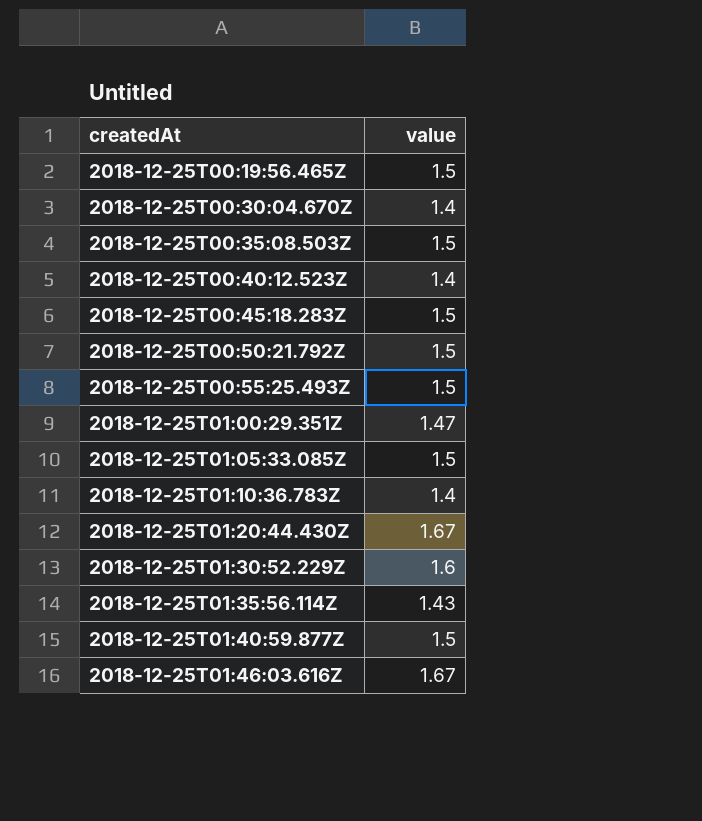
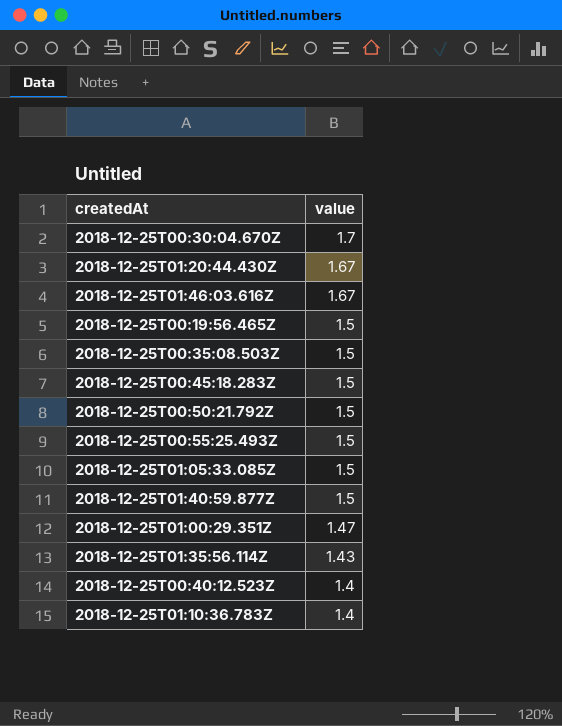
row order: createdAt ascending -> value descending
row 2018-12-25T01:30:52.229Z: 1.6 -> none
2018-12-25T00:30:04.670Z | value: 1.4 -> 1.7

